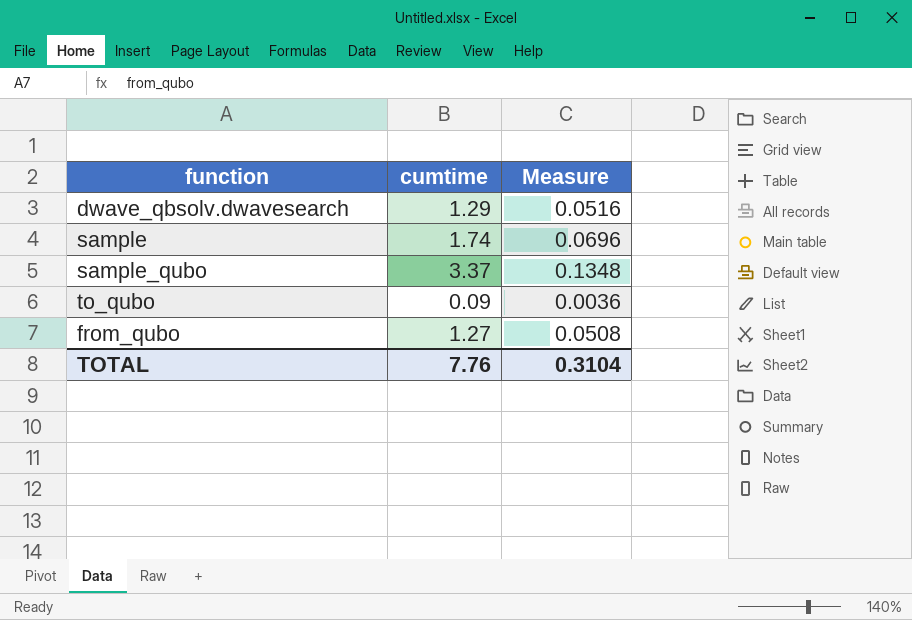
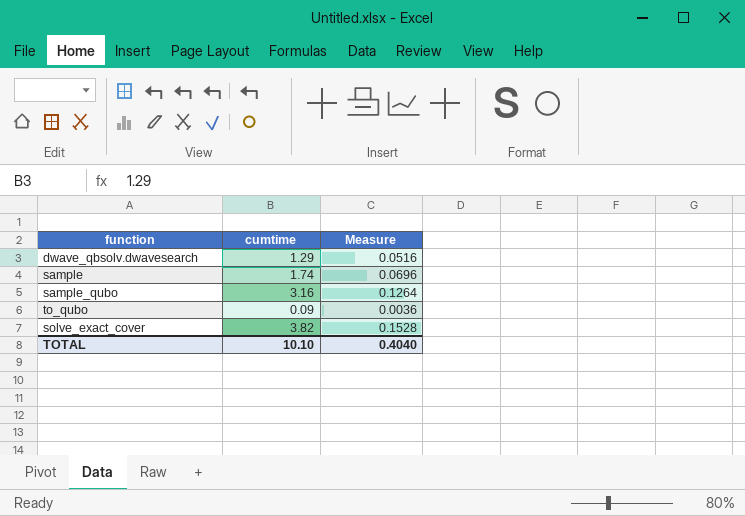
row from_qubo: 1.27 | 0.0508 -> none
sample_qubo | cumtime: 3.37 -> 3.16
sample_qubo | Measure: 0.1348 -> 0.1264
row solve_exact_cover: none -> 3.82 | 0.1528
TOTAL | cumtime: 7.76 -> 10.10
TOTAL | Measure: 0.3104 -> 0.4040

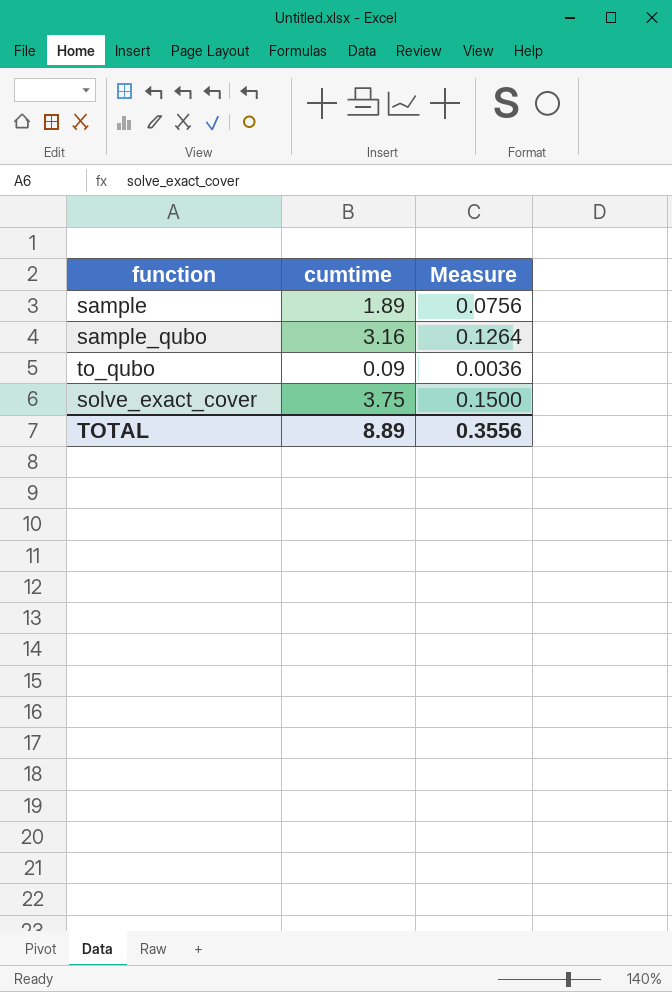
row dwave_qbsolv.dwavesearch: 1.29 | 0.0516 -> none
sample | cumtime: 1.74 -> 1.89
sample | Measure: 0.0696 -> 0.0756
solve_exact_cover | cumtime: 3.82 -> 3.75
solve_exact_cover | Measure: 0.1528 -> 0.1500
TOTAL | cumtime: 10.10 -> 8.89
TOTAL | Measure: 0.4040 -> 0.3556

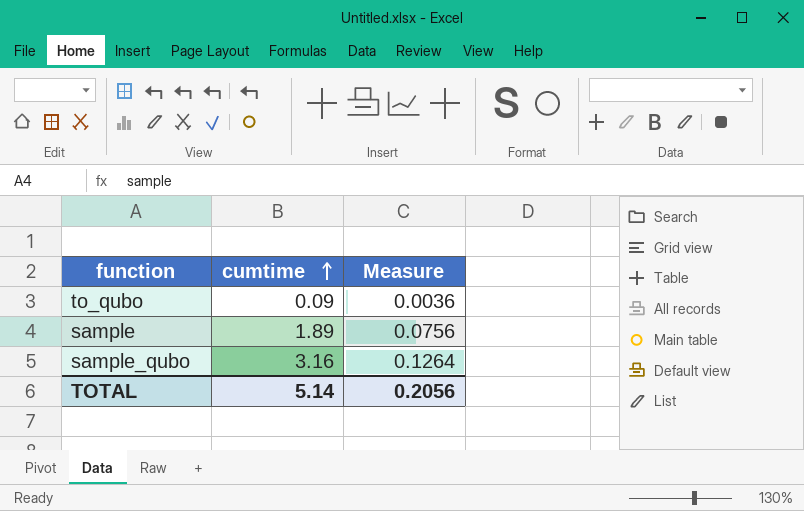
row order: none -> cumtime ascending
row solve_exact_cover: 3.75 | 0.1500 -> none
TOTAL | cumtime: 8.89 -> 5.14
TOTAL | Measure: 0.3556 -> 0.2056

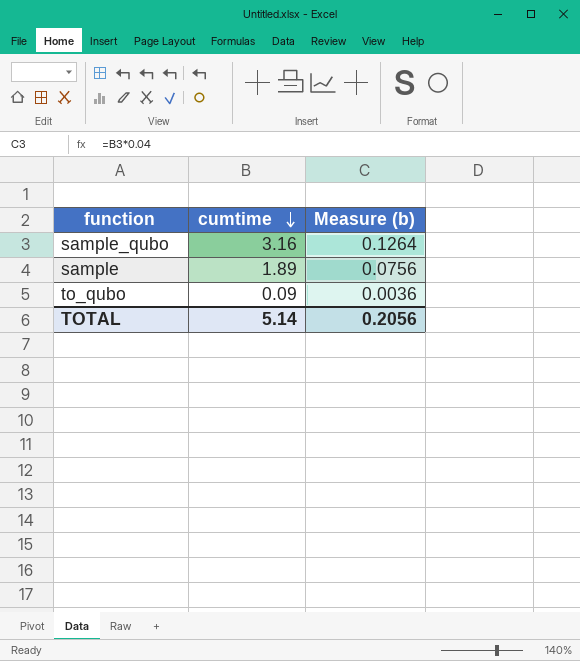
row order: cumtime ascending -> cumtime descending
column name: Measure -> Measure (b)

